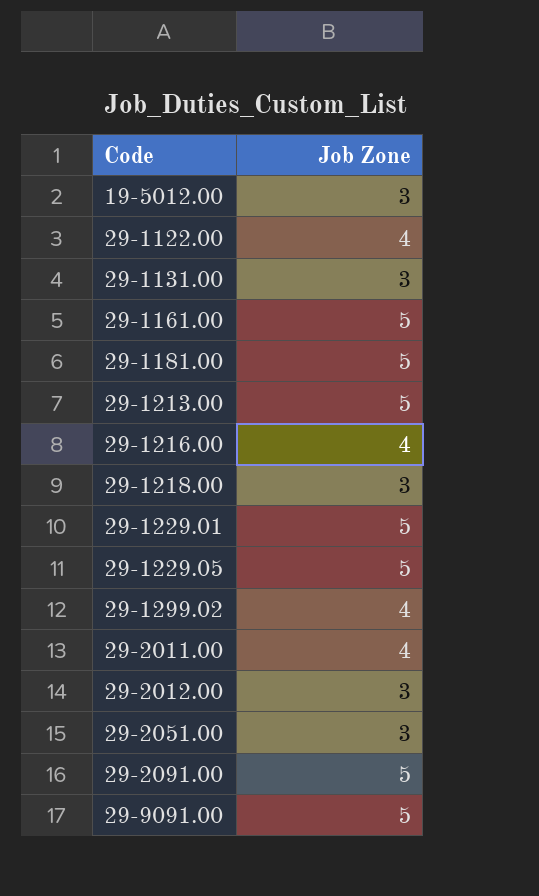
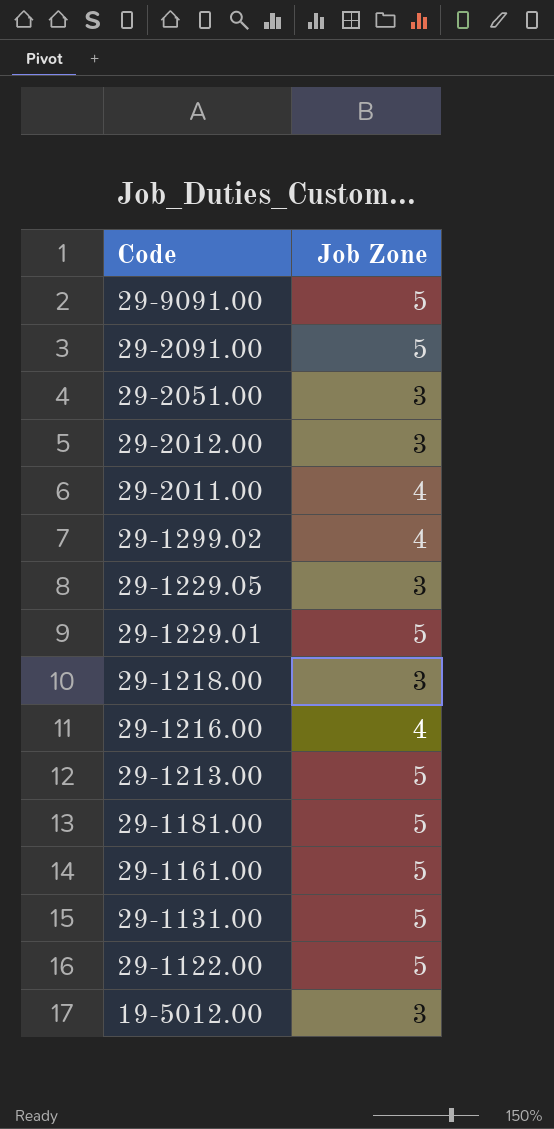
row order: Code ascending -> Code descending
29-1229.05 | Job Zone: 5 -> 3
29-1131.00 | Job Zone: 3 -> 5
29-1122.00 | Job Zone: 4 -> 5

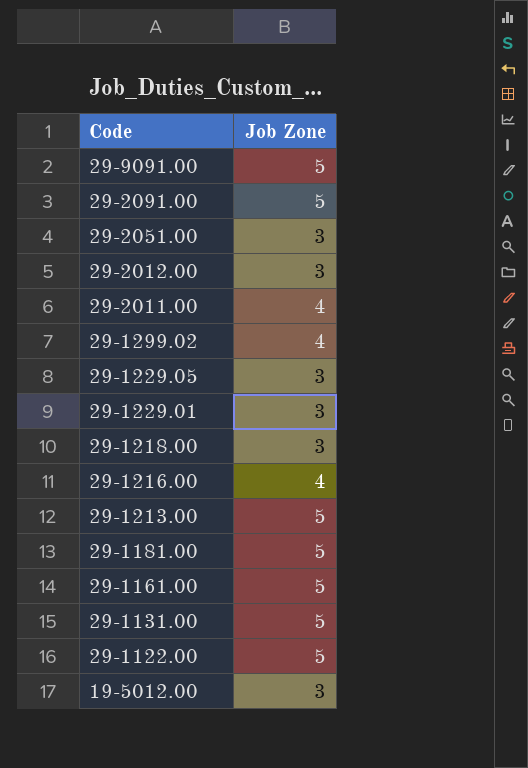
29-1229.01 | Job Zone: 5 -> 3

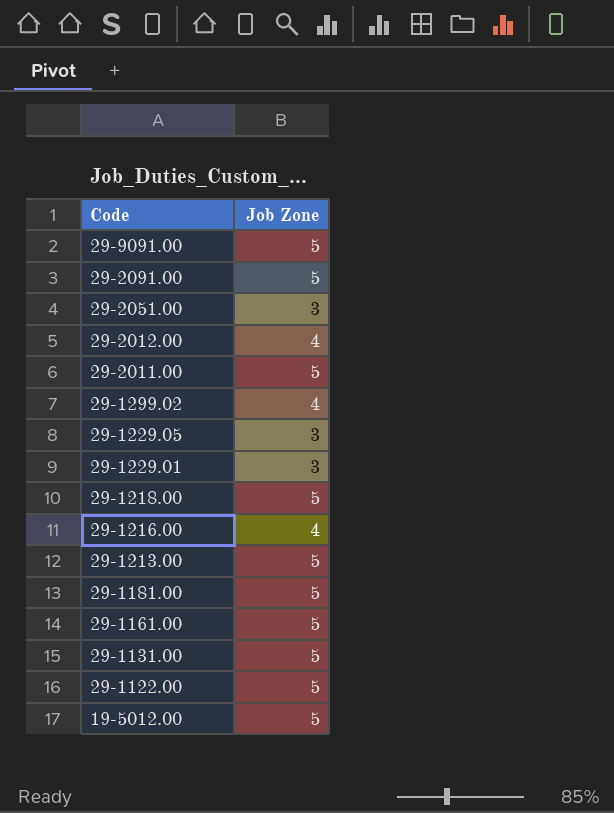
29-2012.00 | Job Zone: 3 -> 4
29-2011.00 | Job Zone: 4 -> 5
29-1218.00 | Job Zone: 3 -> 5
19-5012.00 | Job Zone: 3 -> 5

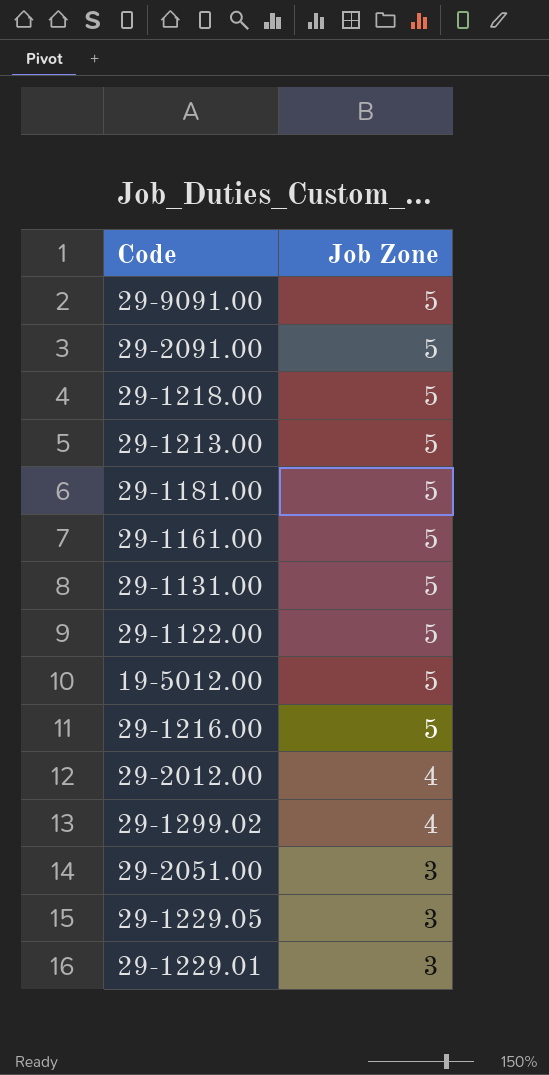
row order: Code descending -> Job Zone descending
row 29-2011.00: 5 -> none
29-1216.00 | Job Zone: 4 -> 5

